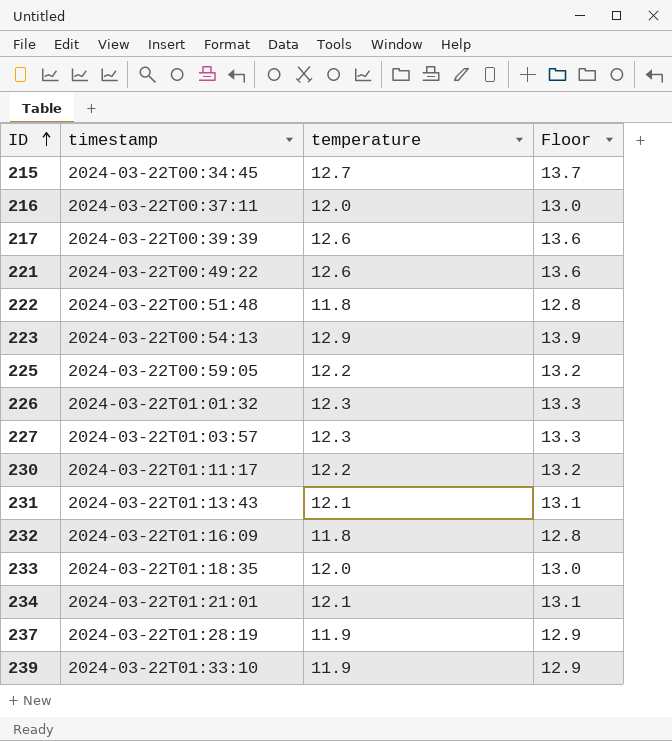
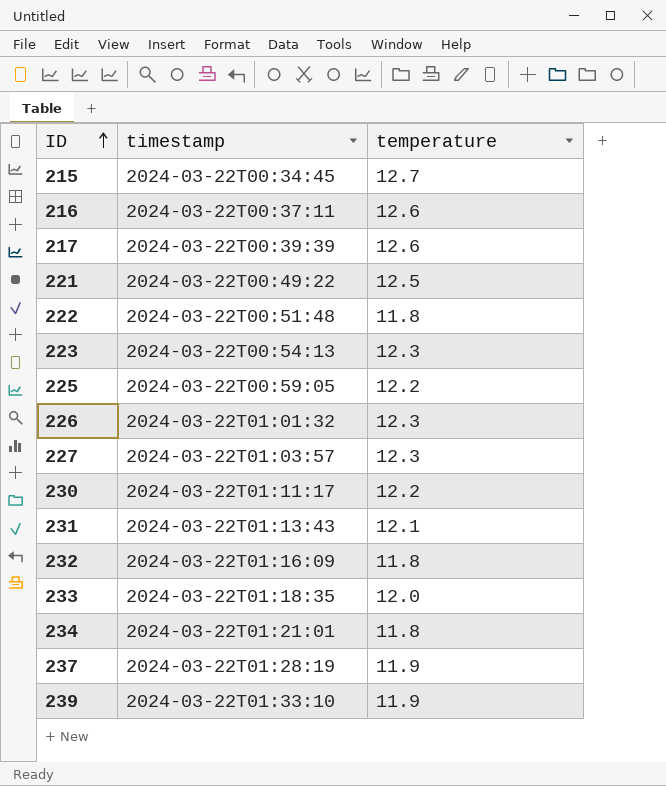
column Floor | formula: [temperature] + 1 -> none
216 | temperature: 12.0 -> 12.6
221 | temperature: 12.6 -> 12.5
223 | temperature: 12.9 -> 12.3
234 | temperature: 12.1 -> 11.8

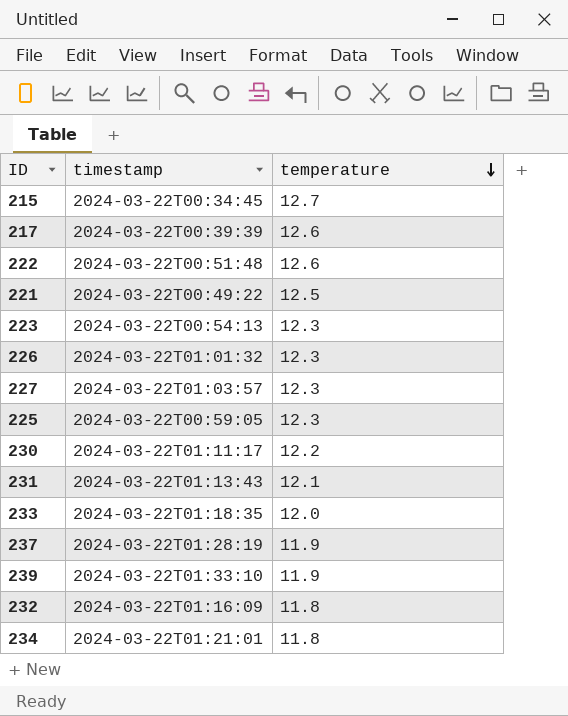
row order: ID ascending -> temperature descending
row 216: 2024-03-22T00:37:11 | 12.6 -> none
222 | temperature: 11.8 -> 12.6
225 | temperature: 12.2 -> 12.3

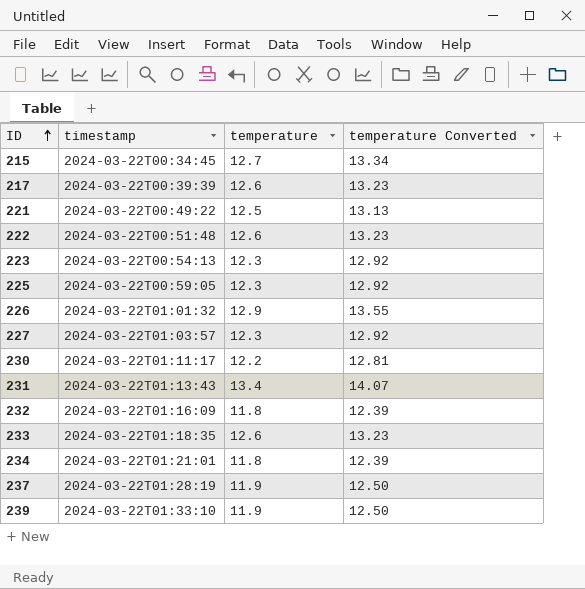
row order: temperature descending -> ID ascending
column temperature Converted | formula: none -> [temperature] * 1.05
226 | temperature: 12.3 -> 12.9
231 | temperature: 12.1 -> 13.4
233 | temperature: 12.0 -> 12.6

